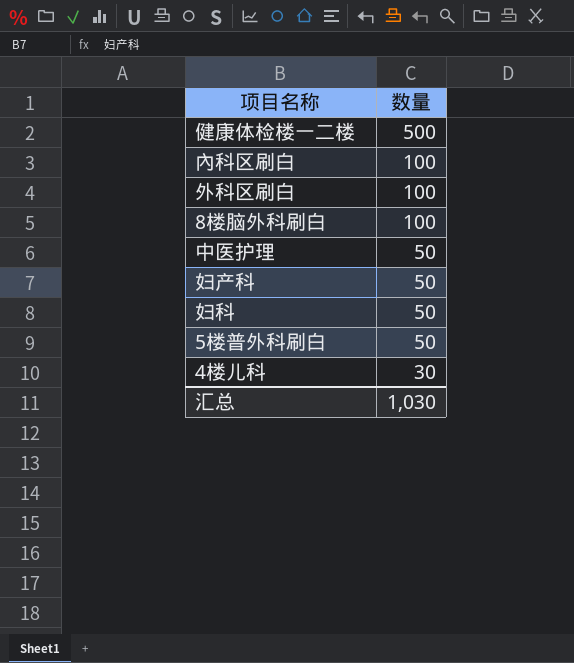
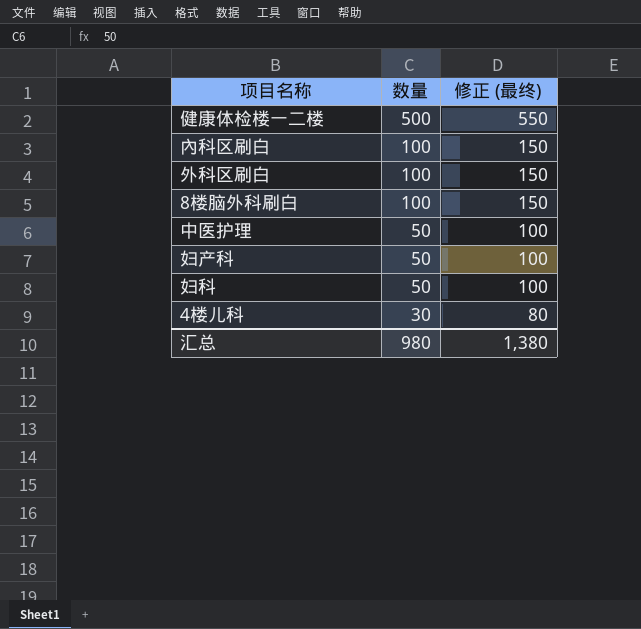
column 修正 (最终) | formula: none -> [数量] + 50
row 5楼普外科刷白: 50 -> none
汇总 | 数量: 1,030 -> 980

